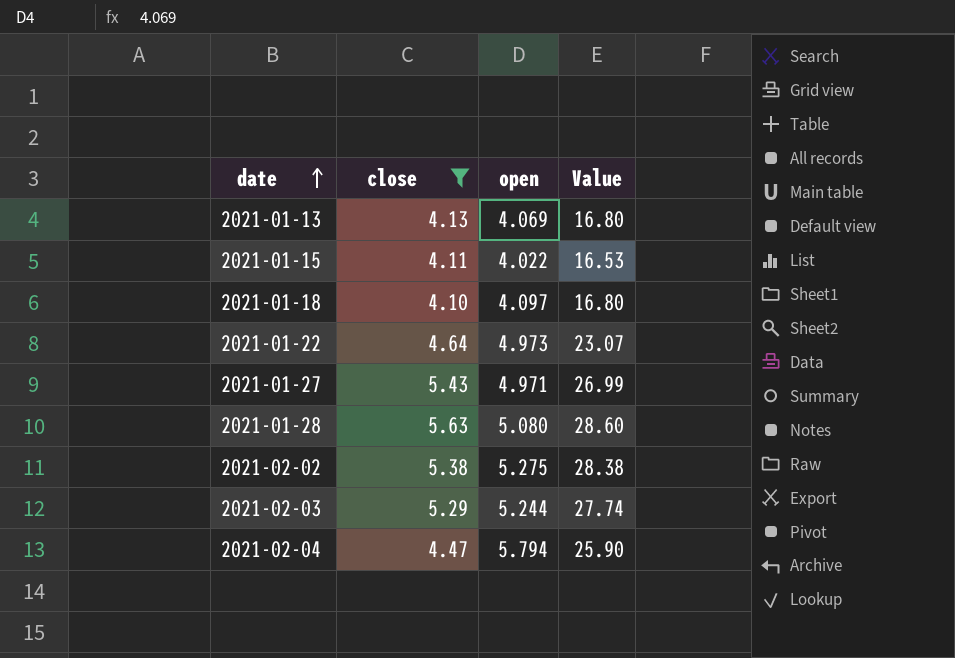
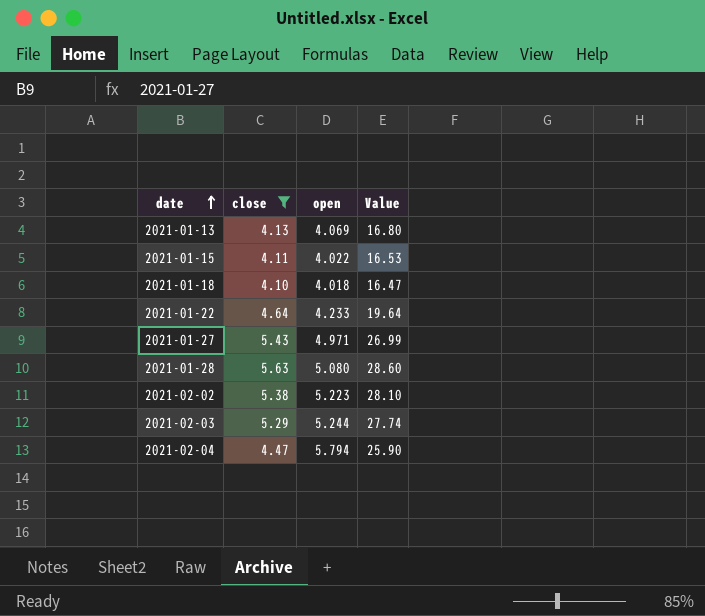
2021-01-18 | open: 4.097 -> 4.018
2021-01-18 | Value: 16.80 -> 16.47
2021-01-22 | open: 4.973 -> 4.233
2021-01-22 | Value: 23.07 -> 19.64
2021-02-02 | open: 5.275 -> 5.223
2021-02-02 | Value: 28.38 -> 28.10

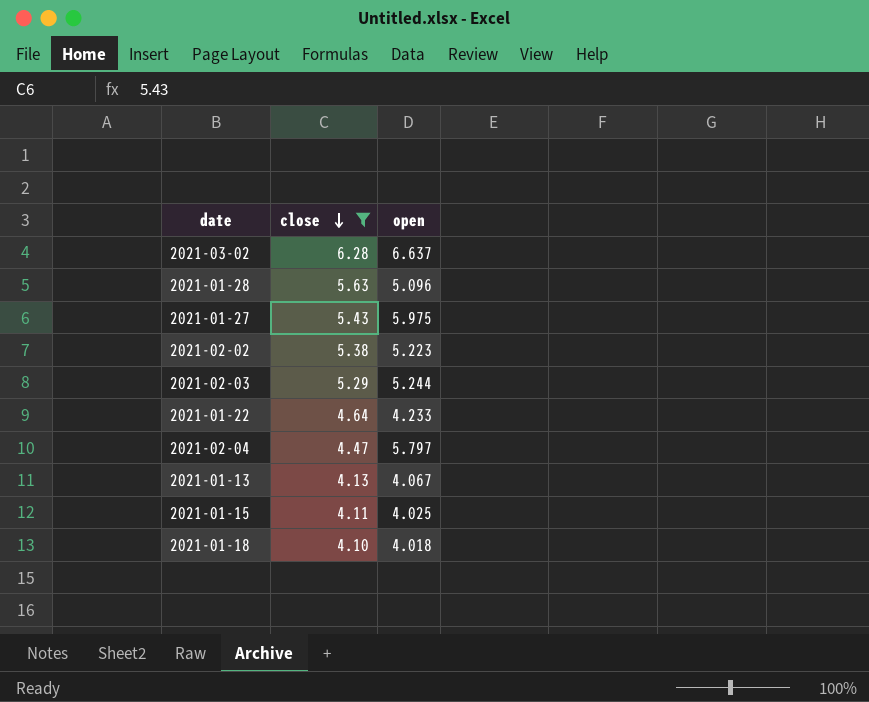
row order: date ascending -> close descending
column Value | formula: [close] * [open] -> none
row 2021-03-02: none -> 6.28 | 6.637
2021-01-28 | open: 5.080 -> 5.096
2021-01-27 | open: 4.971 -> 5.975
2021-02-04 | open: 5.794 -> 5.797
2021-01-13 | open: 4.069 -> 4.067
2021-01-15 | open: 4.022 -> 4.025

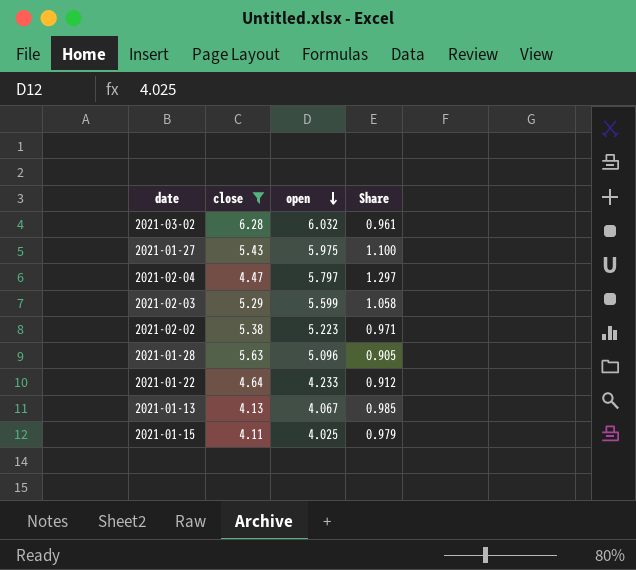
row order: close descending -> open descending
column Share | formula: none -> [open] / [close]
row 2021-01-18: 4.10 | 4.018 -> none
2021-03-02 | open: 6.637 -> 6.032
2021-02-03 | open: 5.244 -> 5.599

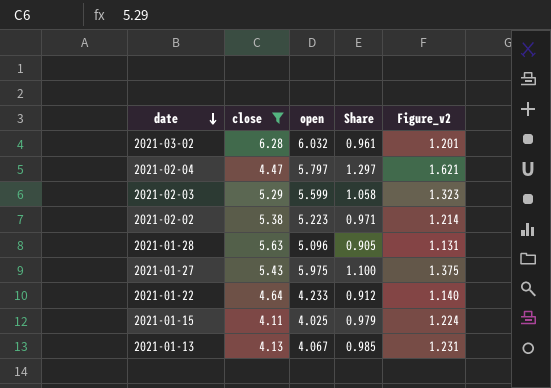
row order: open descending -> date descending
column Figure_v2 | formula: none -> [Share] * 1.25

